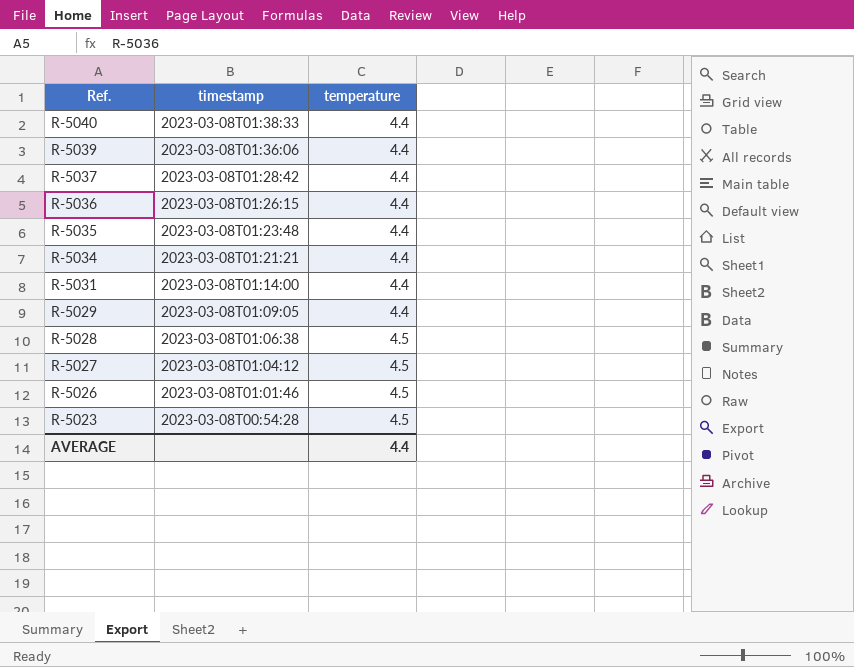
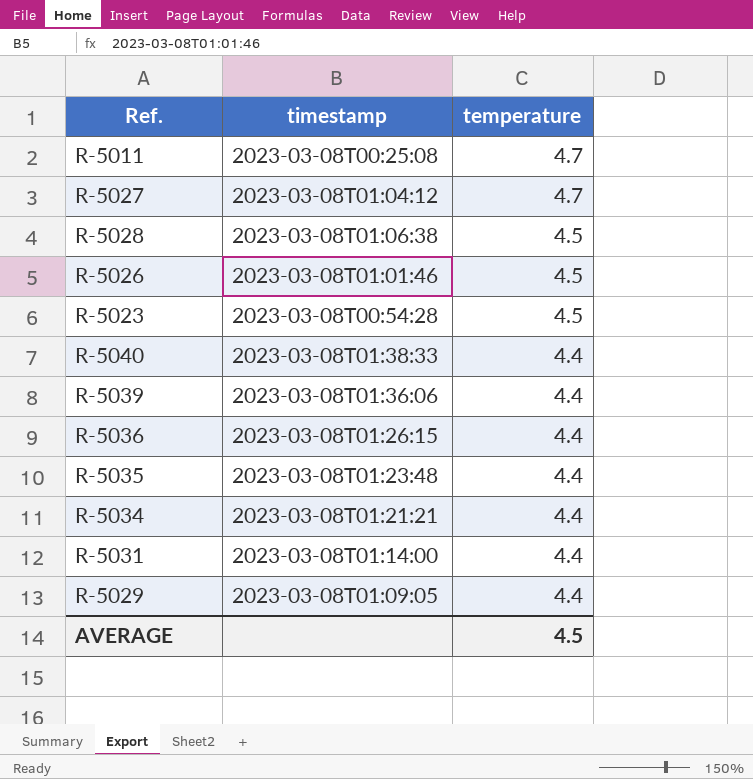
row order: Ref. descending -> temperature descending
row R-5037: 2023-03-08T01:28:42 | 4.4 -> none
row R-5011: none -> 2023-03-08T00:25:08 | 4.7
R-5027 | temperature: 4.5 -> 4.7
AVERAGE | temperature: 4.4 -> 4.5

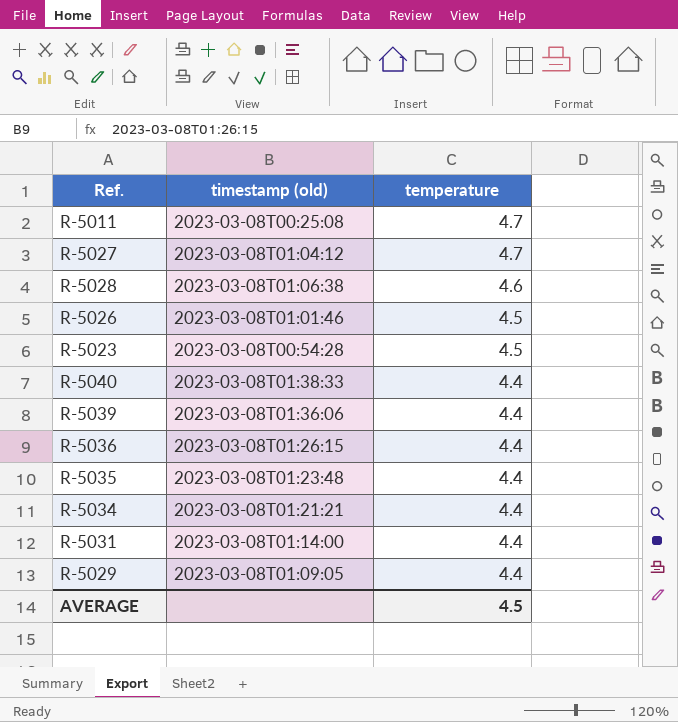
column name: timestamp -> timestamp (old)
R-5028 | temperature: 4.5 -> 4.6

